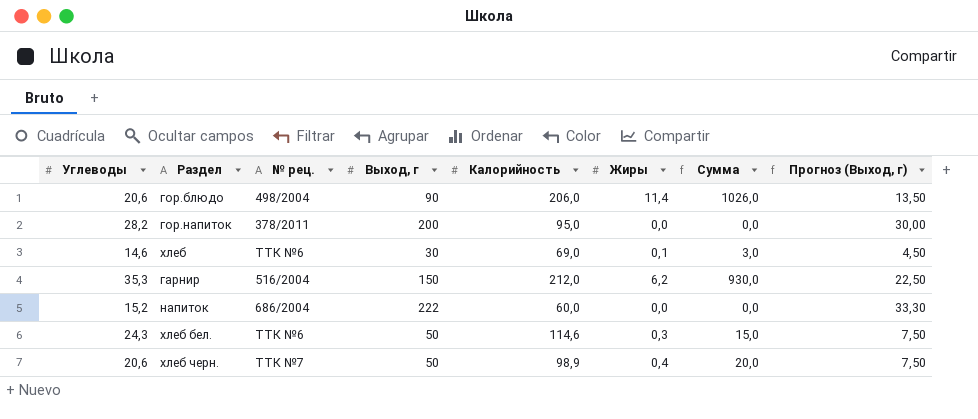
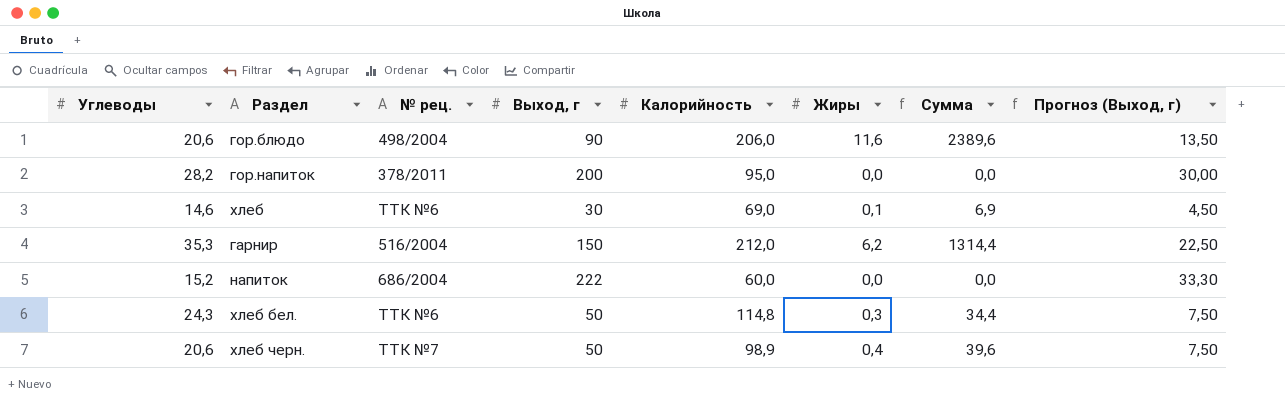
column Сумма | formula: [Выход, г] * [Жиры] -> [Калорийность] * [Жиры]
гор.блюдо | Жиры: 11,4 -> 11,6
хлеб бел. | Калорийность: 114,6 -> 114,8

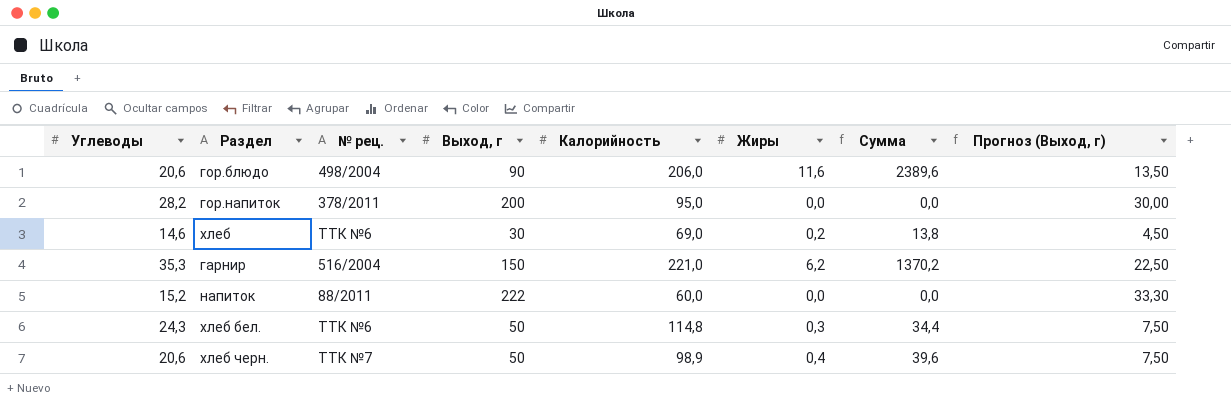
хлеб | Жиры: 0,1 -> 0,2
хлеб | Сумма: 6,9 -> 13,8
гарнир | Калорийность: 212,0 -> 221,0
гарнир | Сумма: 1314,4 -> 1370,2
напиток | № рец.: 686/2004 -> 88/2011

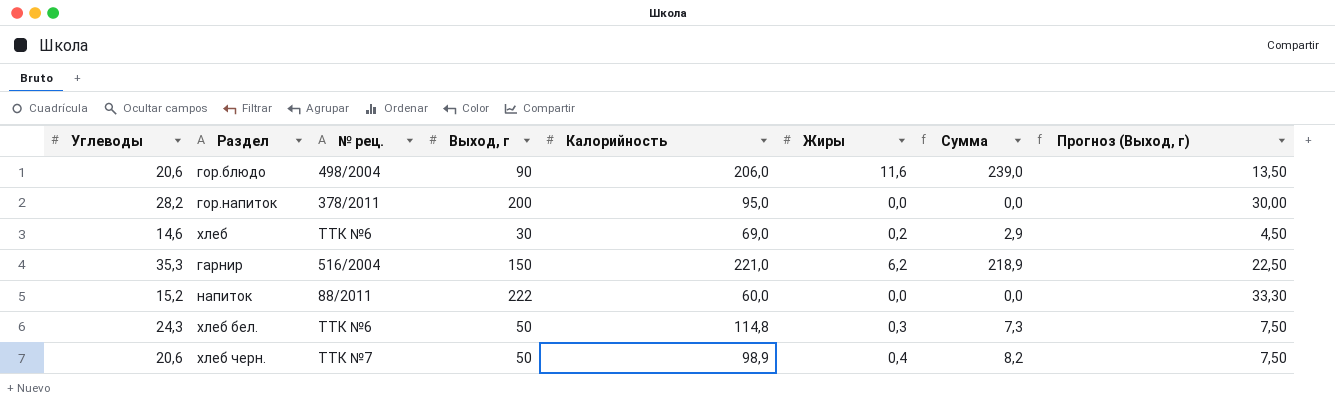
column Сумма | formula: [Калорийность] * [Жиры] -> [Углеводы] * [Жиры]

